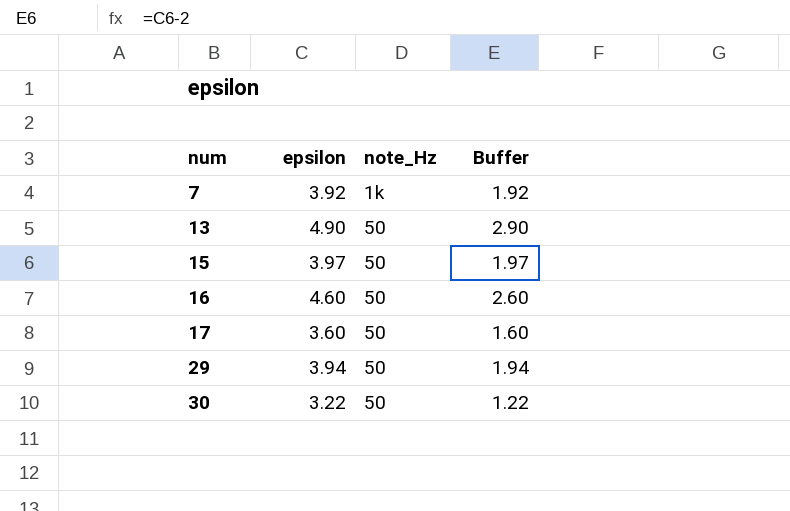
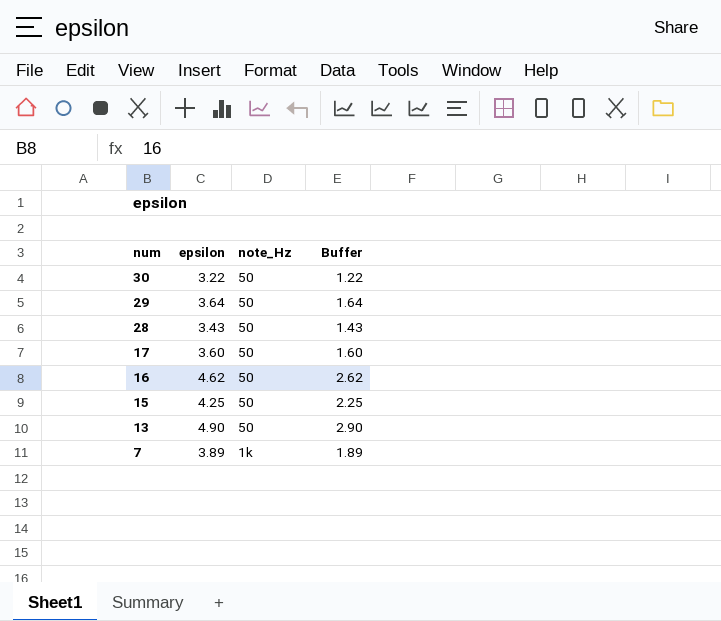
row order: num ascending -> num descending
29 | epsilon: 3.94 -> 3.64
29 | Buffer: 1.94 -> 1.64
row 28: none -> 3.43 | 50 | 1.43
16 | epsilon: 4.60 -> 4.62
16 | Buffer: 2.60 -> 2.62
15 | epsilon: 3.97 -> 4.25
15 | Buffer: 1.97 -> 2.25
7 | epsilon: 3.92 -> 3.89
7 | Buffer: 1.92 -> 1.89

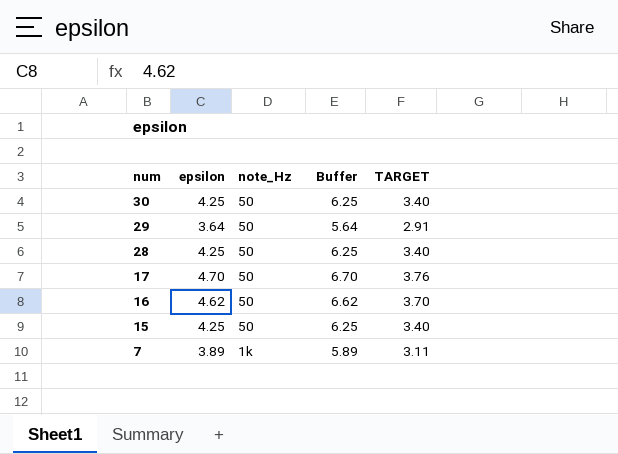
column Buffer | formula: [epsilon] - 2 -> [epsilon] + 2
column TARGET | formula: none -> [epsilon] * 0.8
row 13: 4.90 | 50 | 2.90 -> none
30 | epsilon: 3.22 -> 4.25
28 | epsilon: 3.43 -> 4.25
17 | epsilon: 3.60 -> 4.70

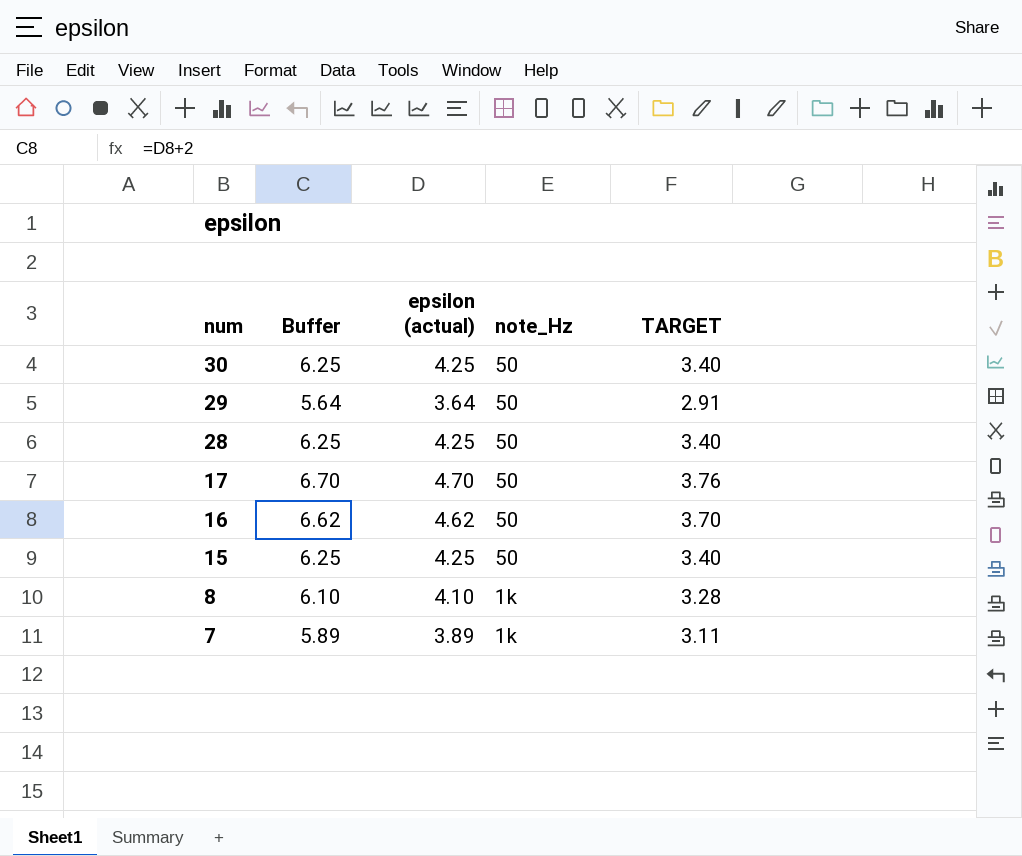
column Buffer | position: 4 -> 2
column name: epsilon -> epsilon (actual)
row 8: none -> 6.10 | 4.10 | 1k | 3.28

